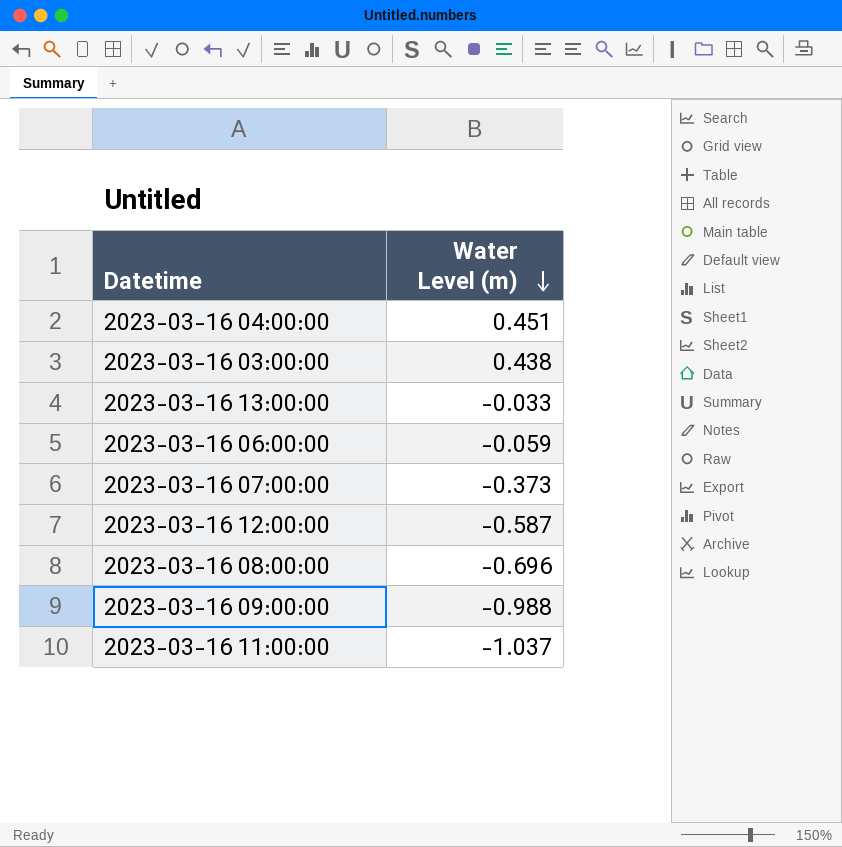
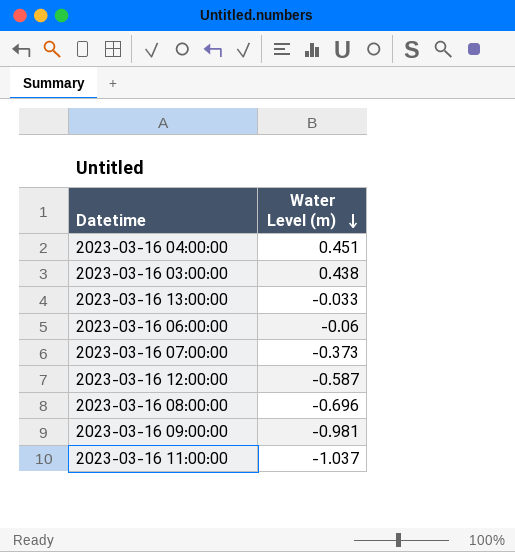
2023-03-16 06:00:00 | Water Level (m): -0.059 -> -0.06
2023-03-16 09:00:00 | Water Level (m): -0.988 -> -0.981

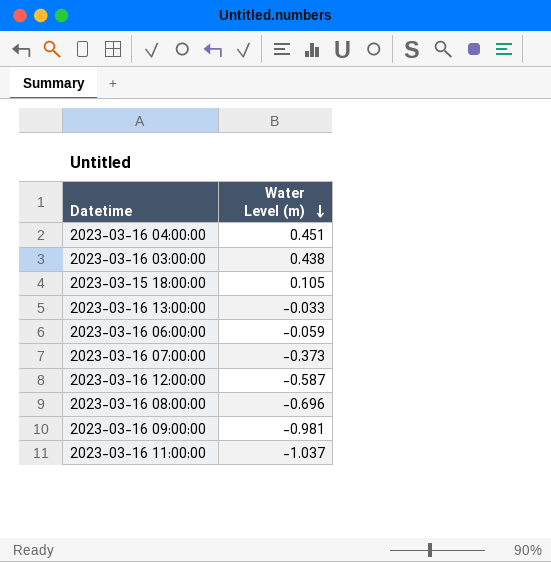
row 2023-03-15 18:00:00: none -> 0.105
2023-03-16 06:00:00 | Water Level (m): -0.06 -> -0.059

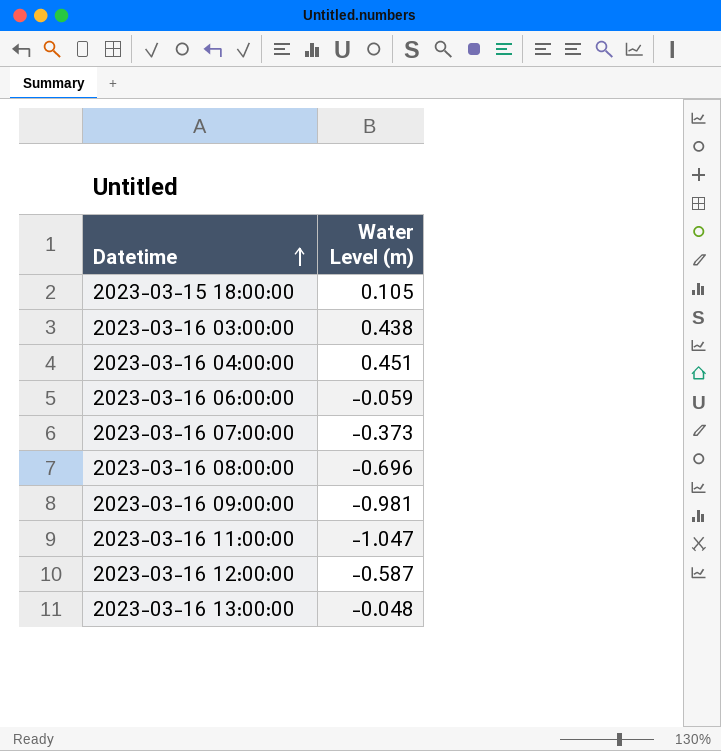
row order: Water Level (m) descending -> Datetime ascending
2023-03-16 11:00:00 | Water Level (m): -1.037 -> -1.047
2023-03-16 13:00:00 | Water Level (m): -0.033 -> -0.048

